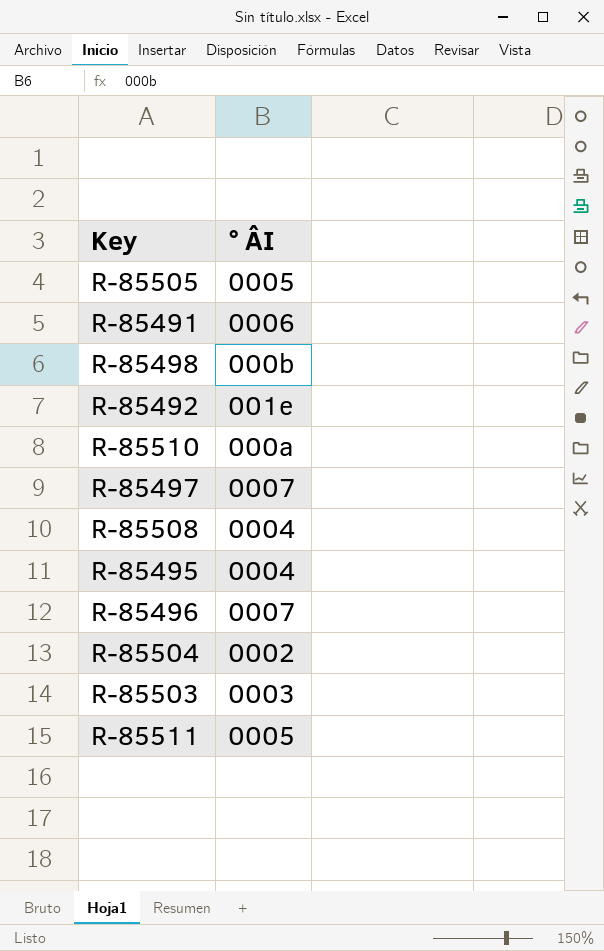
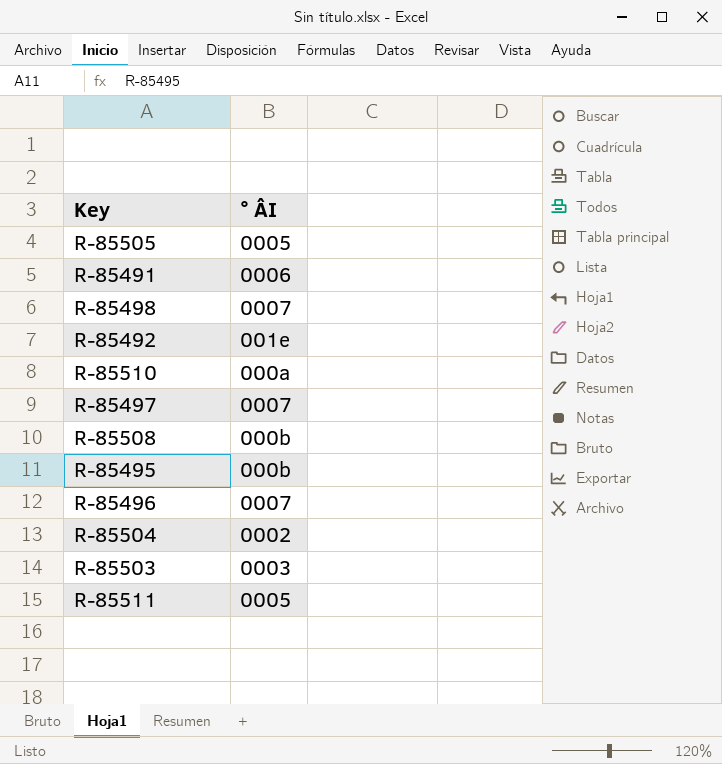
R-85498 | ° ÂI: 000b -> 0007
R-85508 | ° ÂI: 0004 -> 000b
R-85495 | ° ÂI: 0004 -> 000b

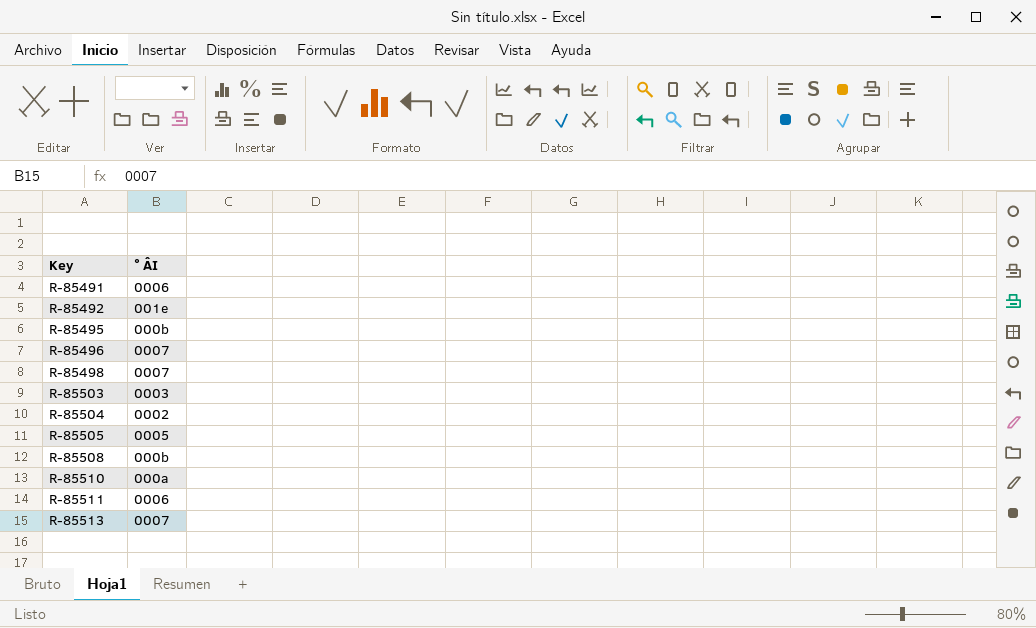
row order: none -> Key ascending
row R-85497: 0007 -> none
R-85511 | ° ÂI: 0005 -> 0006
row R-85513: none -> 0007

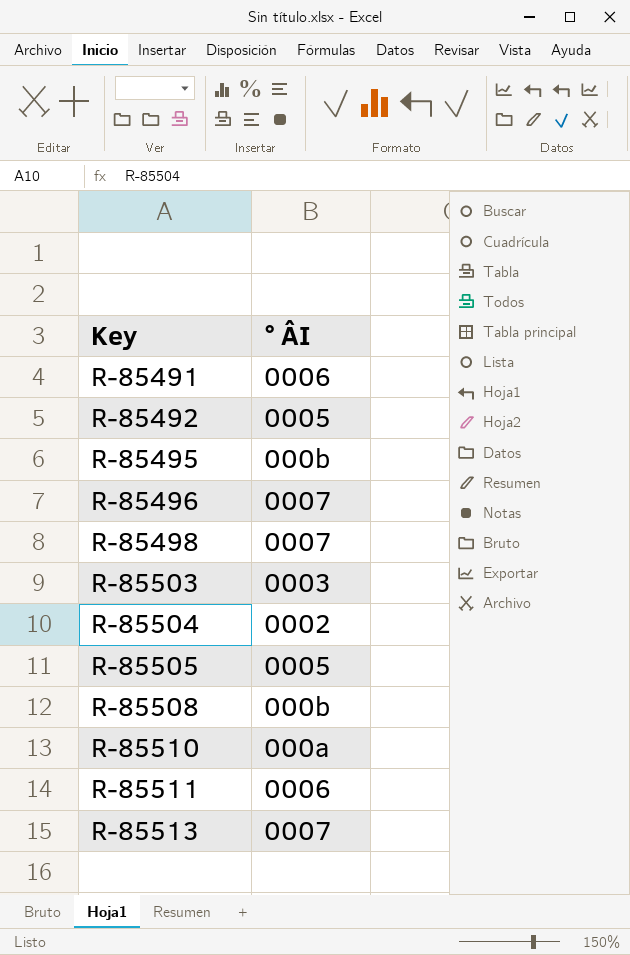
R-85492 | ° ÂI: 001e -> 0005

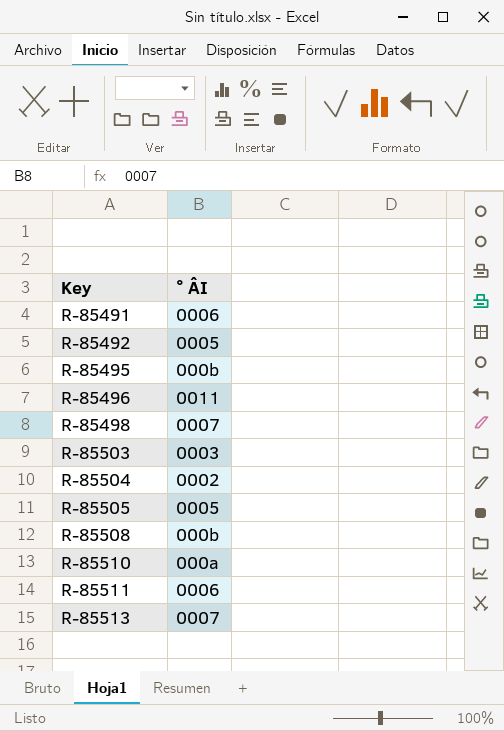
R-85496 | ° ÂI: 0007 -> 0011

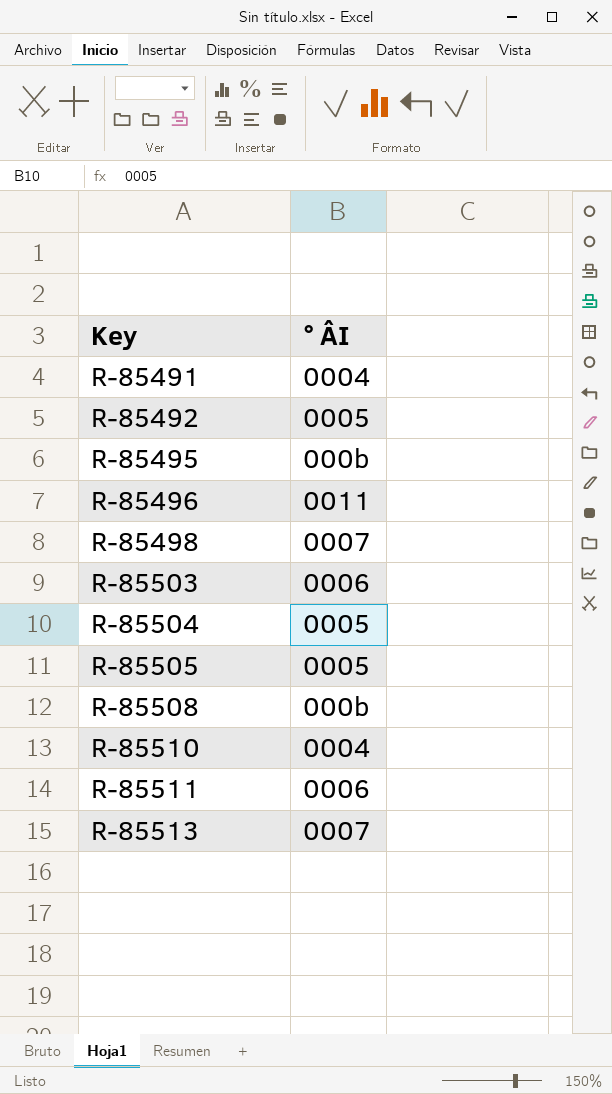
R-85491 | ° ÂI: 0006 -> 0004
R-85503 | ° ÂI: 0003 -> 0006
R-85504 | ° ÂI: 0002 -> 0005
R-85510 | ° ÂI: 000a -> 0004

